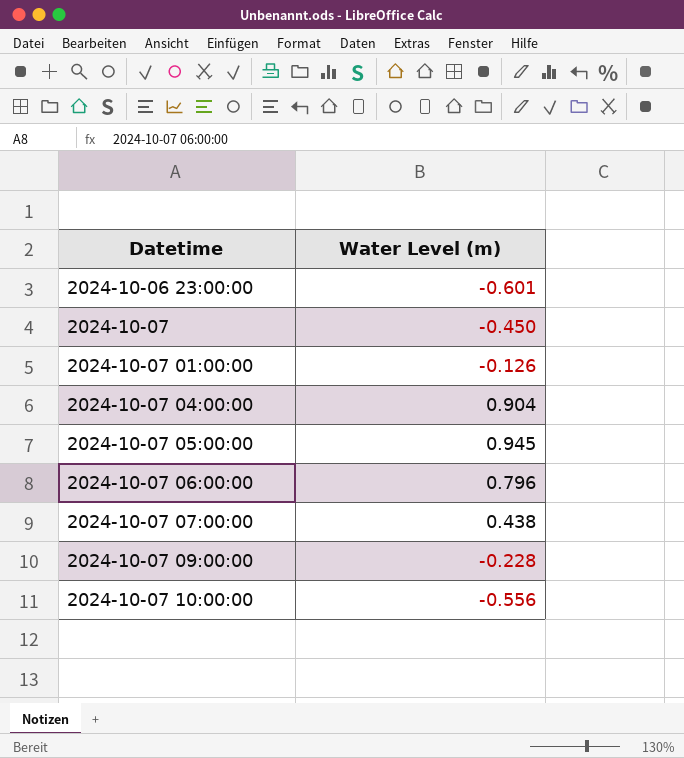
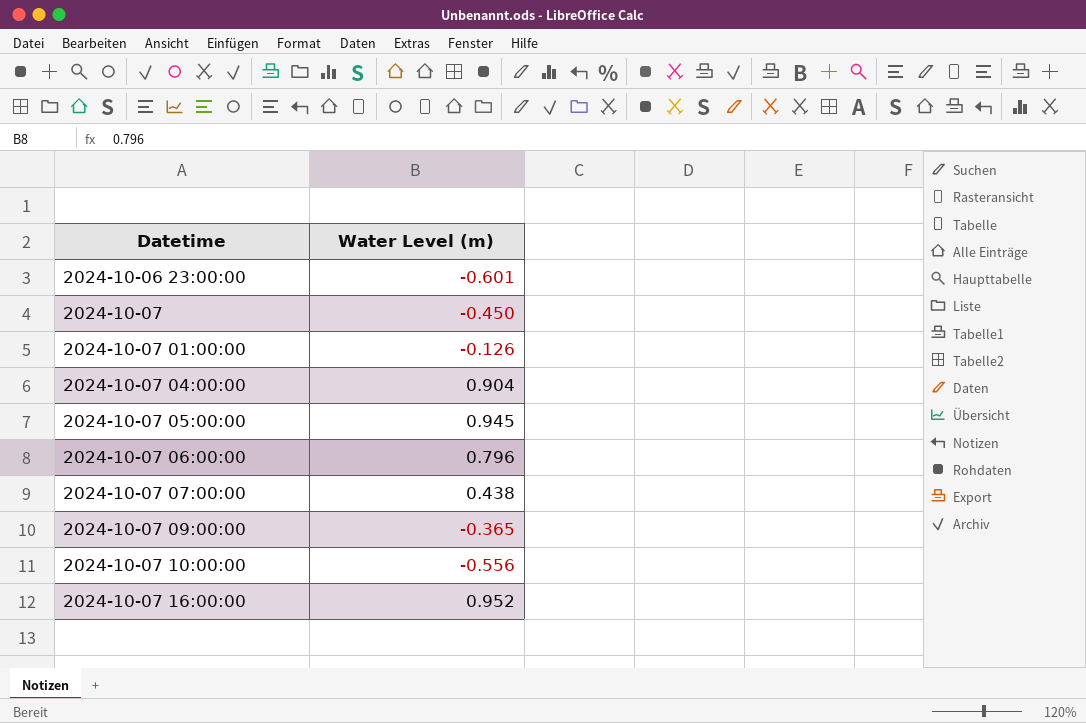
2024-10-07 09:00:00 | Water Level (m): -0.228 -> -0.365
row 2024-10-07 16:00:00: none -> 0.952

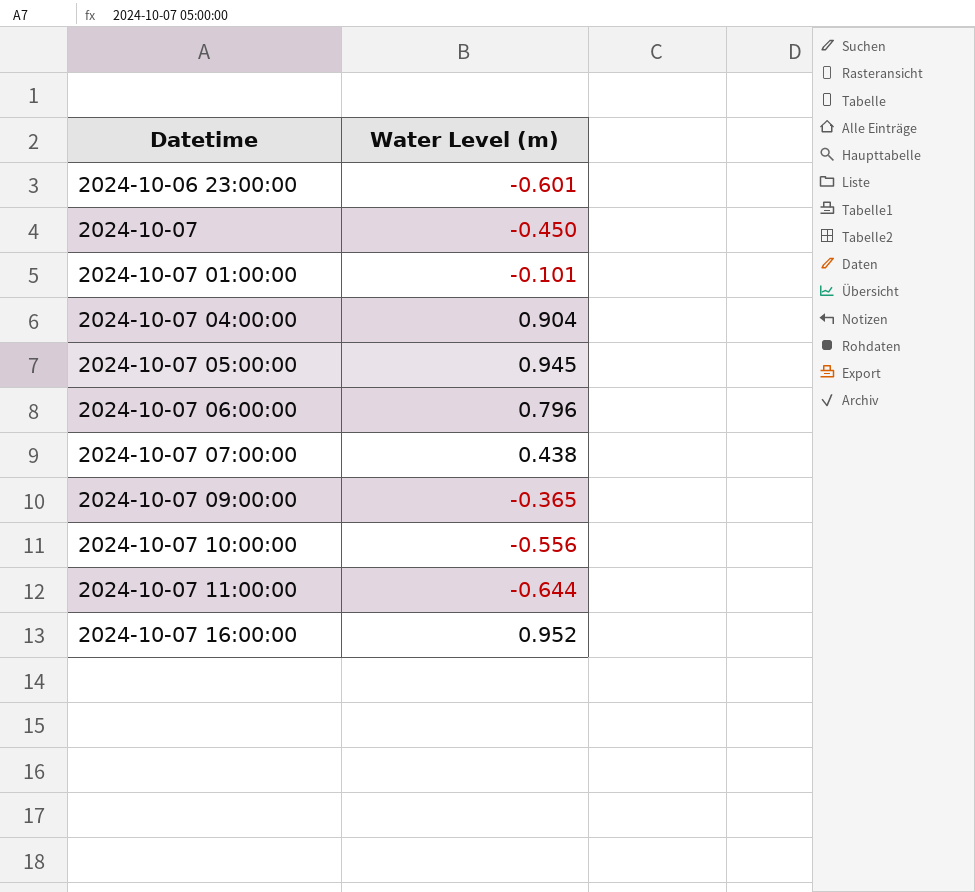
2024-10-07 01:00:00 | Water Level (m): -0.126 -> -0.101
row 2024-10-07 11:00:00: none -> -0.644

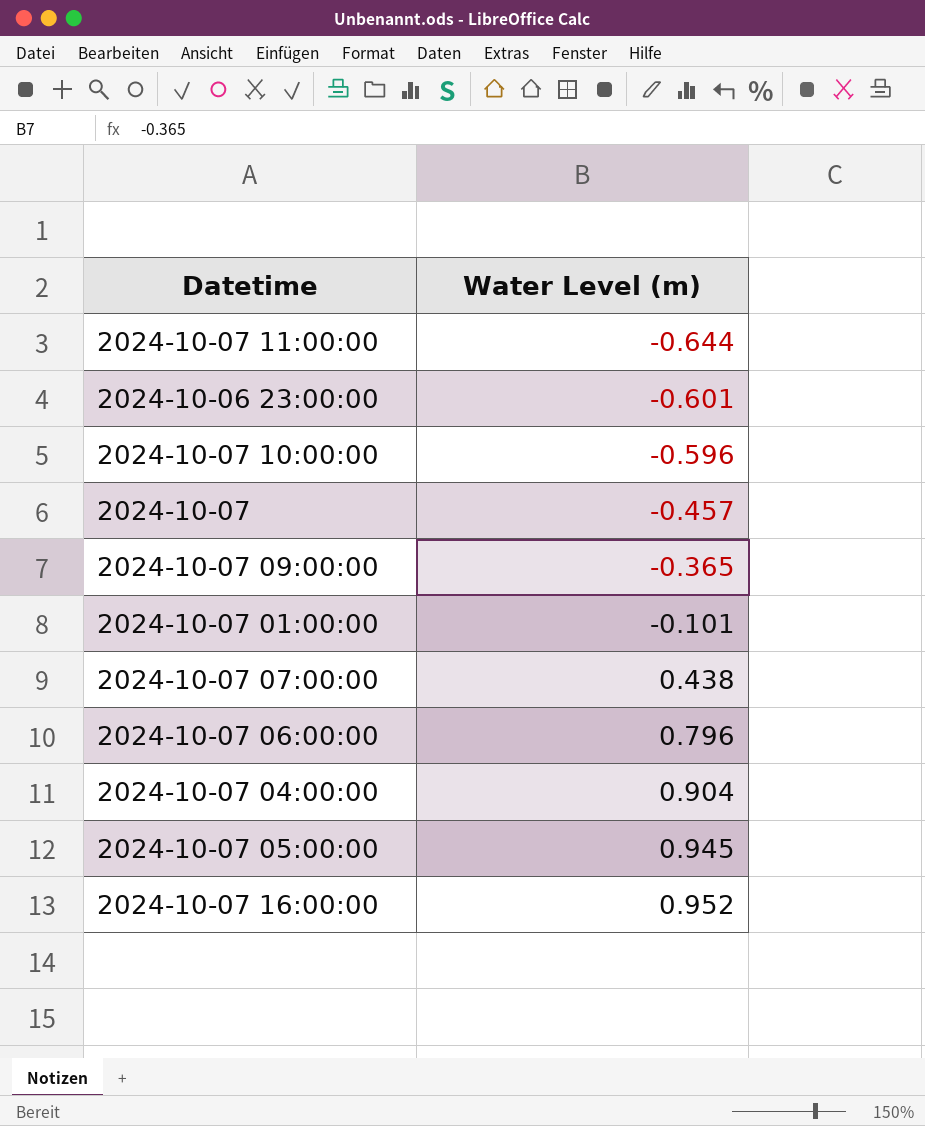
row order: Datetime ascending -> Water Level (m) ascending
2024-10-07 10:00:00 | Water Level (m): -0.556 -> -0.596
2024-10-07 | Water Level (m): -0.450 -> -0.457

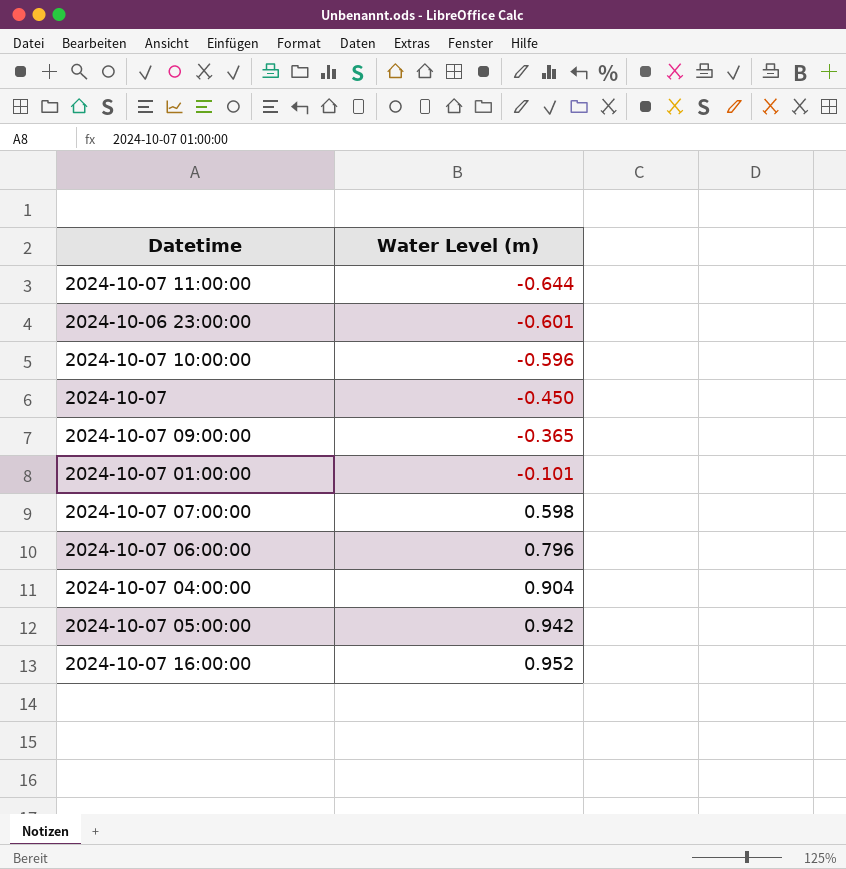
2024-10-07 | Water Level (m): -0.457 -> -0.450
2024-10-07 07:00:00 | Water Level (m): 0.438 -> 0.598
2024-10-07 05:00:00 | Water Level (m): 0.945 -> 0.942

